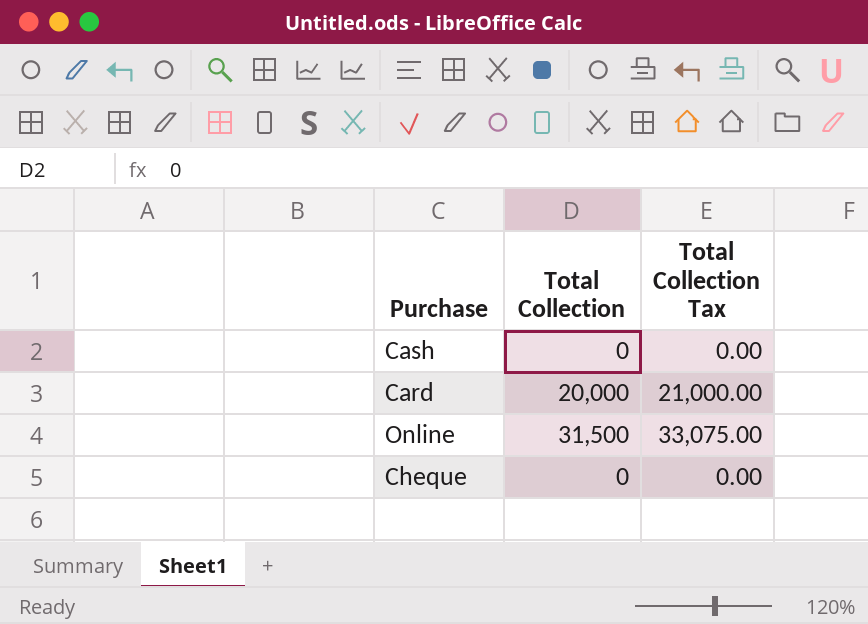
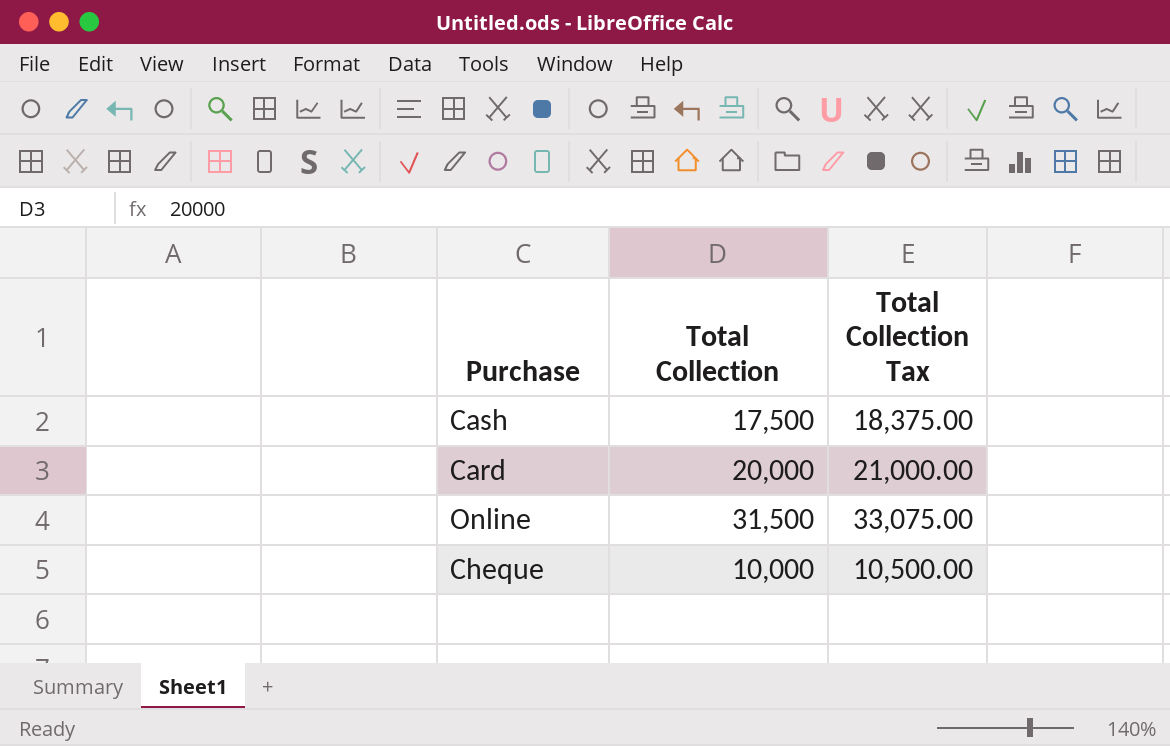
Cash | Total Collection: 0 -> 17,500
Cash | Total Collection Tax: 0.00 -> 18,375.00
Cheque | Total Collection: 0 -> 10,000
Cheque | Total Collection Tax: 0.00 -> 10,500.00

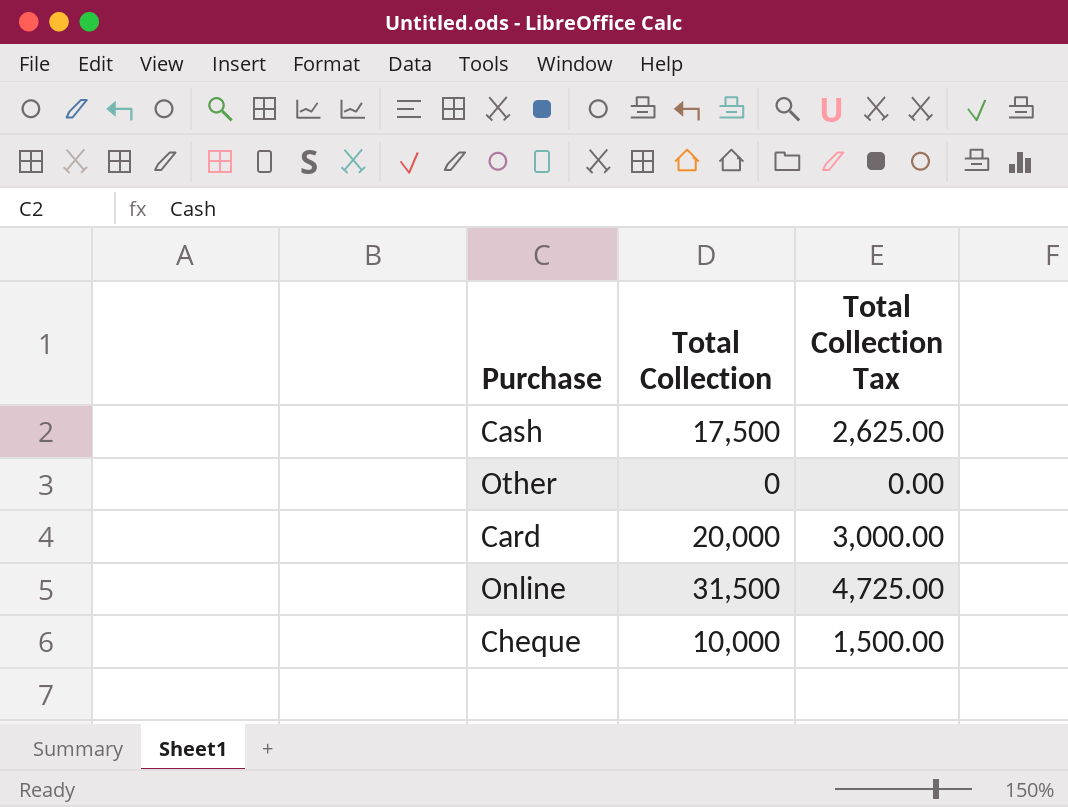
column Total Collection Tax | formula: [Total Collection] * 1.05 -> [Total Collection] * 0.15
row Other: none -> 0 | 0.00

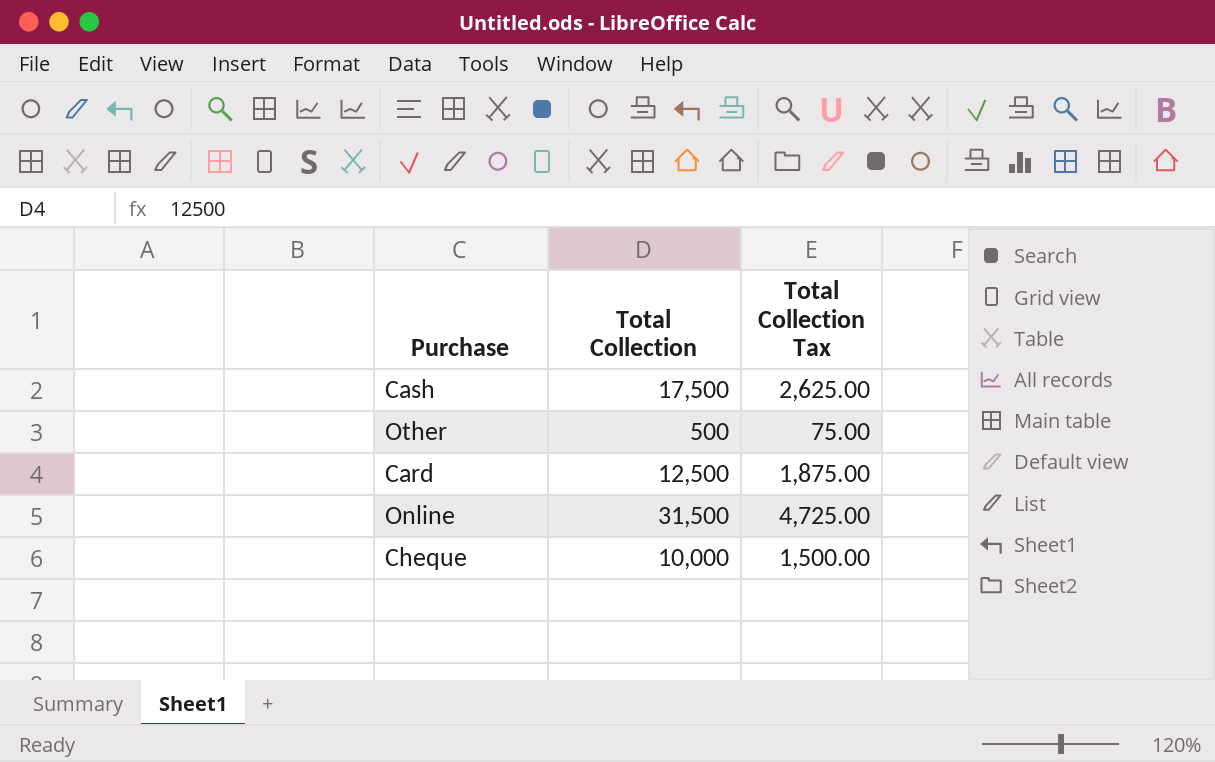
Other | Total Collection: 0 -> 500
Other | Total Collection Tax: 0.00 -> 75.00
Card | Total Collection: 20,000 -> 12,500
Card | Total Collection Tax: 3,000.00 -> 1,875.00

